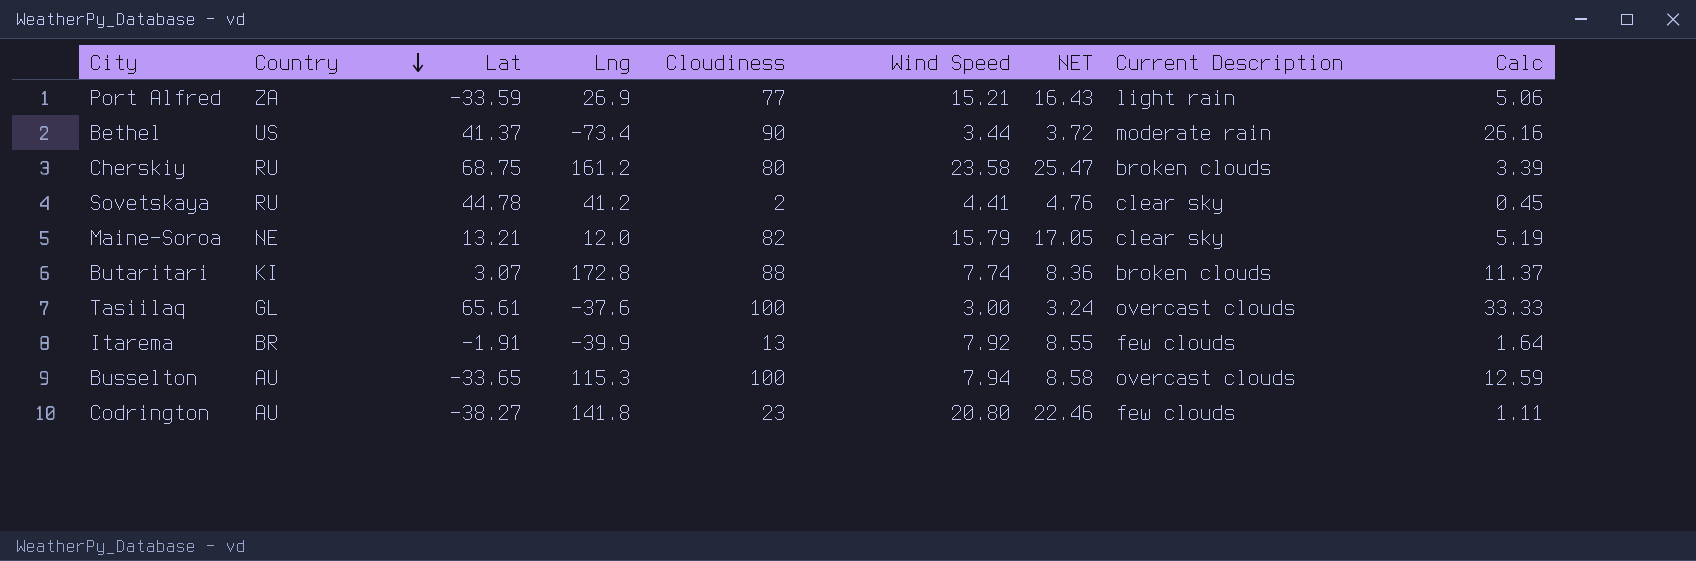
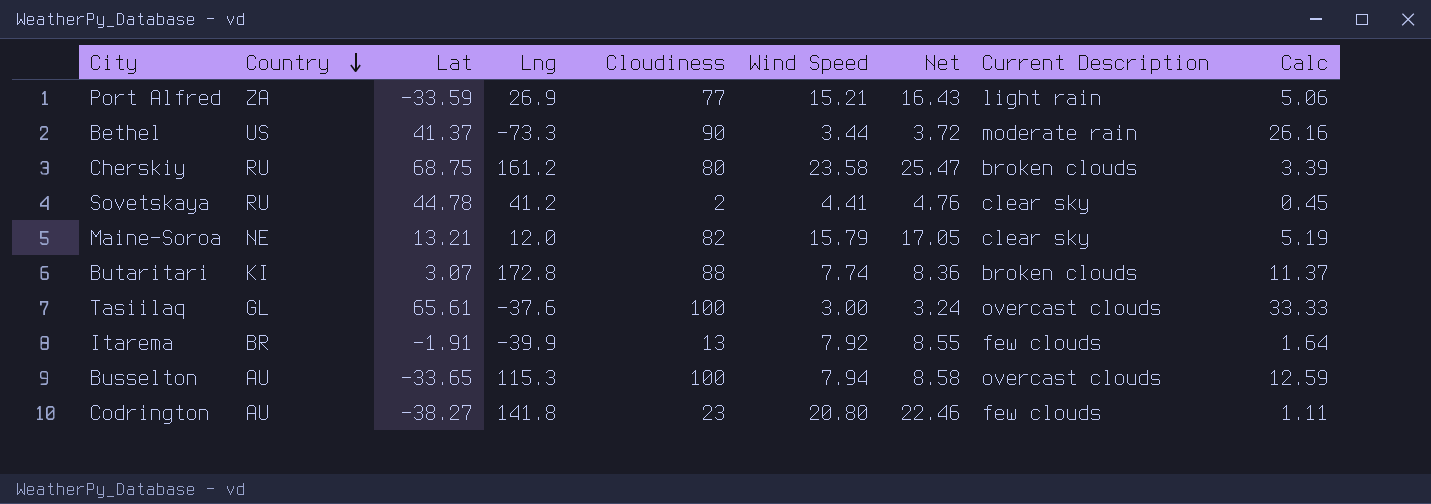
column name: NET -> Net
Bethel | Lng: -73.4 -> -73.3

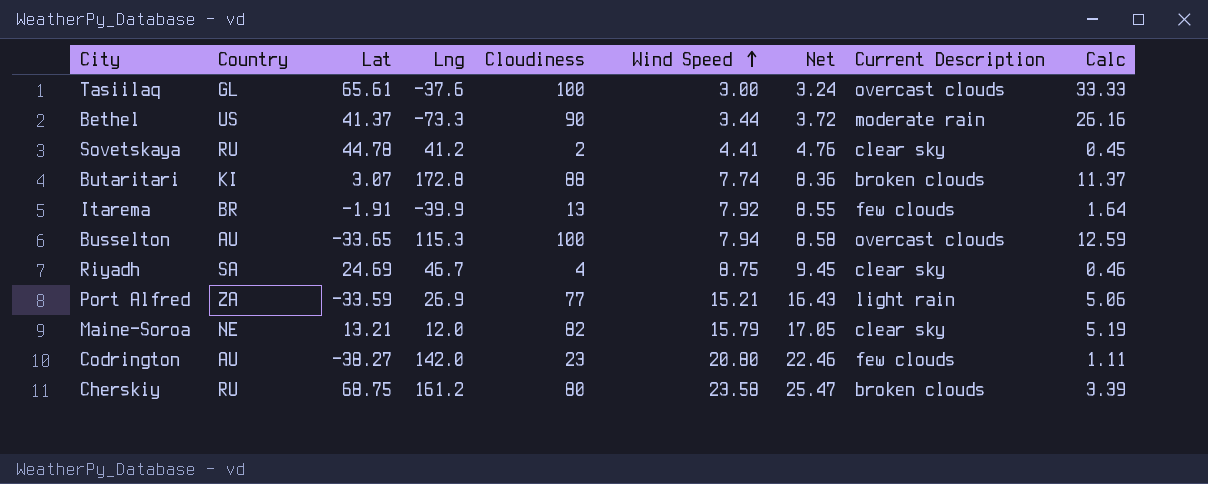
row order: Country descending -> Wind Speed ascending
row Riyadh: none -> SA | 24.69 | 46.7 | 4 | 8.75 | 9.45 | clear sky | 0.46
Codrington | Lng: 141.8 -> 142.0

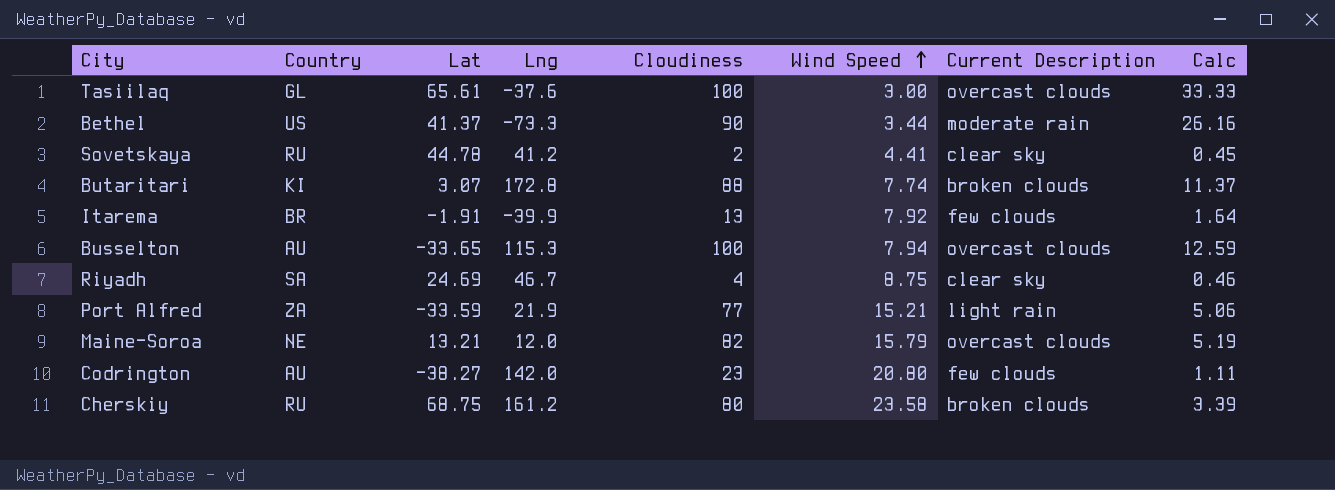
column Net | formula: [Wind Speed] * 1.08 -> none
Port Alfred | Lng: 26.9 -> 21.9
Maine-Soroa | Current Description: clear sky -> overcast clouds

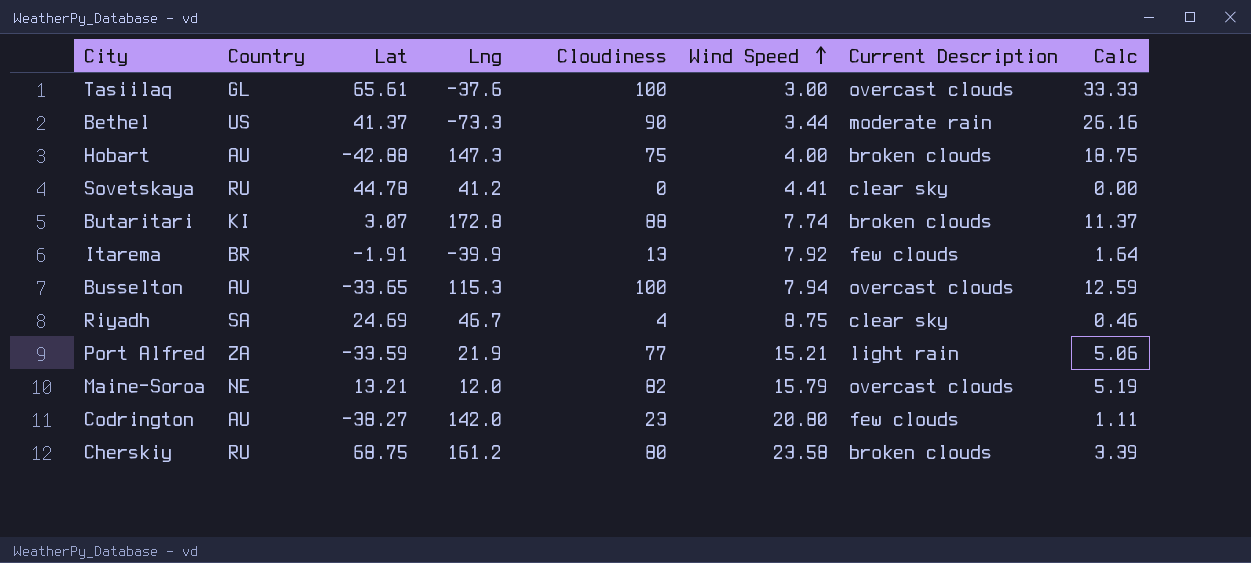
row Hobart: none -> AU | -42.88 | 147.3 | 75 | 4.00 | broken clouds | 18.75
Sovetskaya | Cloudiness: 2 -> 0
Sovetskaya | Calc: 0.45 -> 0.00

